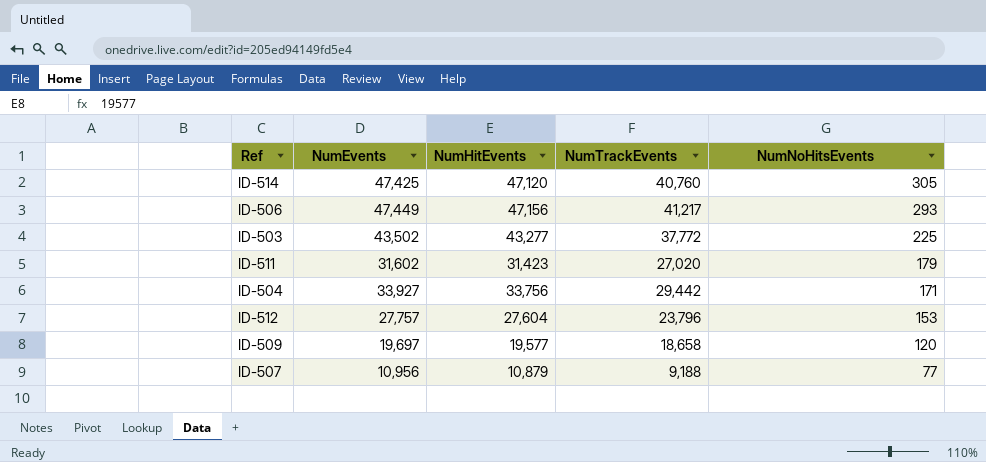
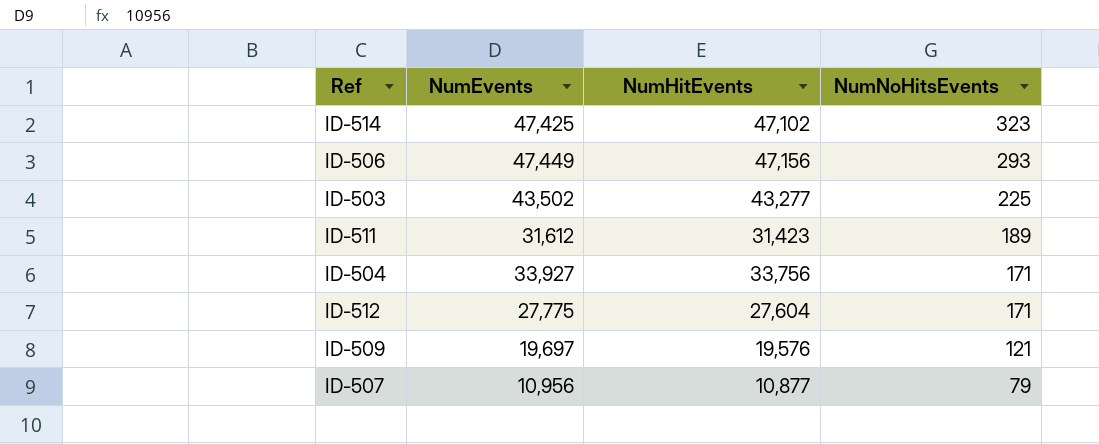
column NumTrackEvents | position: 4 -> none
ID-514 | NumHitEvents: 47,120 -> 47,102
ID-514 | NumNoHitsEvents: 305 -> 323
ID-511 | NumEvents: 31,602 -> 31,612
ID-511 | NumNoHitsEvents: 179 -> 189
ID-512 | NumEvents: 27,757 -> 27,775
ID-512 | NumNoHitsEvents: 153 -> 171
ID-509 | NumHitEvents: 19,577 -> 19,576
ID-509 | NumNoHitsEvents: 120 -> 121
ID-507 | NumHitEvents: 10,879 -> 10,877
ID-507 | NumNoHitsEvents: 77 -> 79

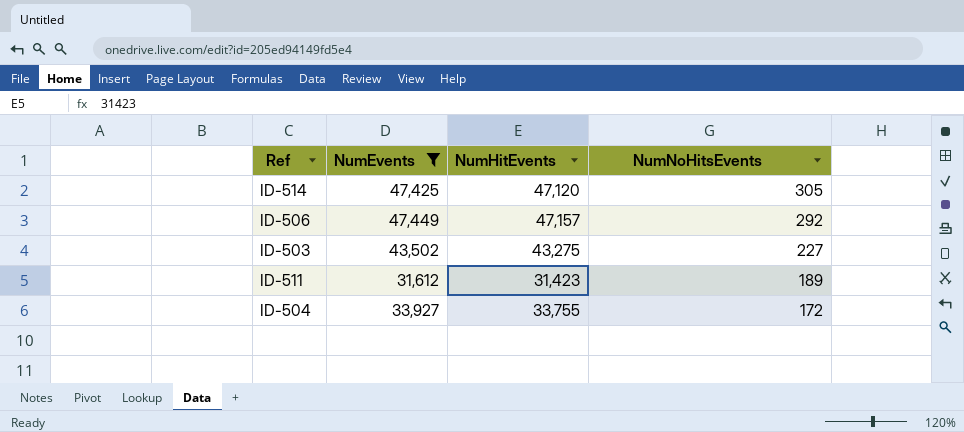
filter: none -> NumEvents >= 31,612
ID-514 | NumHitEvents: 47,102 -> 47,120
ID-514 | NumNoHitsEvents: 323 -> 305
ID-506 | NumHitEvents: 47,156 -> 47,157
ID-506 | NumNoHitsEvents: 293 -> 292
ID-503 | NumHitEvents: 43,277 -> 43,275
ID-503 | NumNoHitsEvents: 225 -> 227
ID-504 | NumHitEvents: 33,756 -> 33,755
ID-504 | NumNoHitsEvents: 171 -> 172

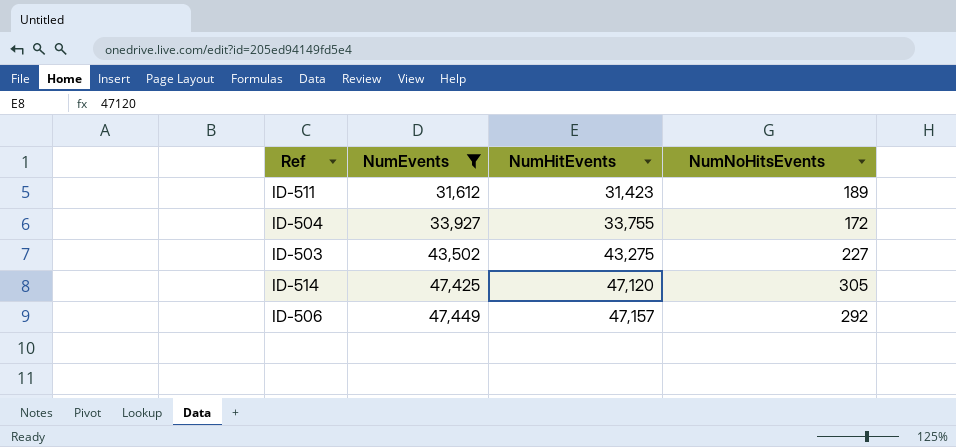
row order: NumNoHitsEvents descending -> NumEvents ascending

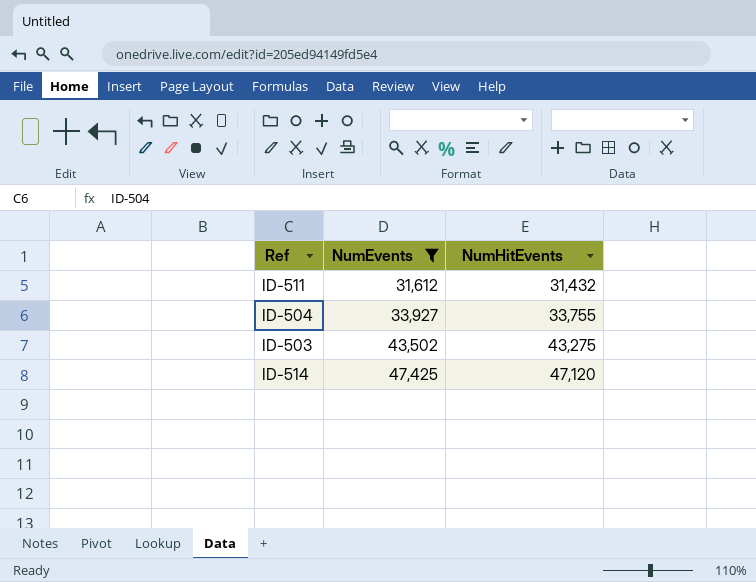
column NumNoHitsEvents | formula: [NumEvents] - [NumHitEvents] -> none
row ID-506: 47,449 | 47,157 | 292 -> none
ID-511 | NumHitEvents: 31,423 -> 31,432

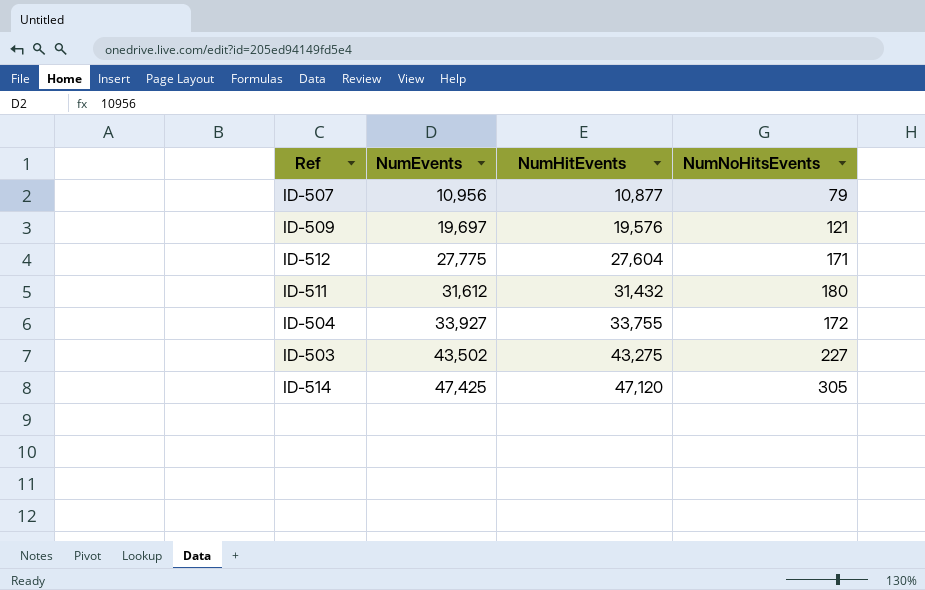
filter: NumEvents >= 31,612 -> none
column NumNoHitsEvents | formula: none -> [NumEvents] - [NumHitEvents]

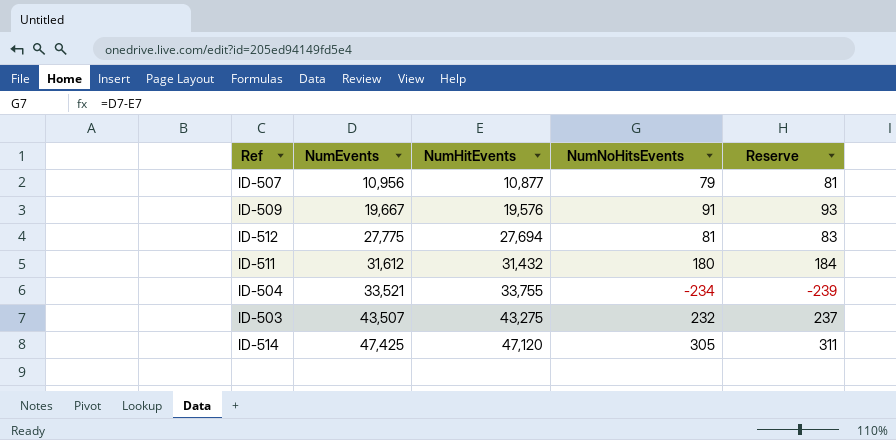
column Reserve | formula: none -> [NumNoHitsEvents] * 1.02
ID-509 | NumEvents: 19,697 -> 19,667
ID-509 | NumNoHitsEvents: 121 -> 91
ID-512 | NumHitEvents: 27,604 -> 27,694
ID-512 | NumNoHitsEvents: 171 -> 81
ID-504 | NumEvents: 33,927 -> 33,521
ID-504 | NumNoHitsEvents: 172 -> -234
ID-503 | NumEvents: 43,502 -> 43,507
ID-503 | NumNoHitsEvents: 227 -> 232

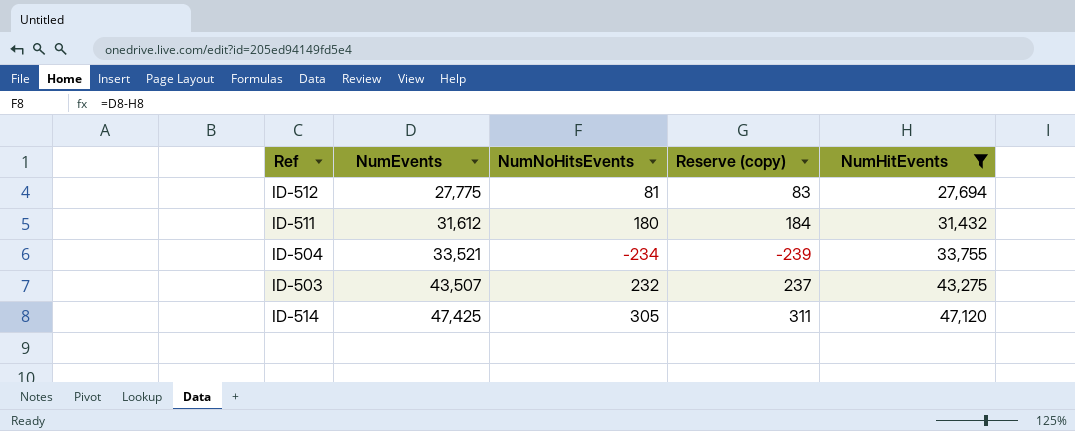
filter: none -> NumHitEvents >= 27,694
column name: Reserve -> Reserve (copy)
column NumHitEvents | position: 3 -> 5

